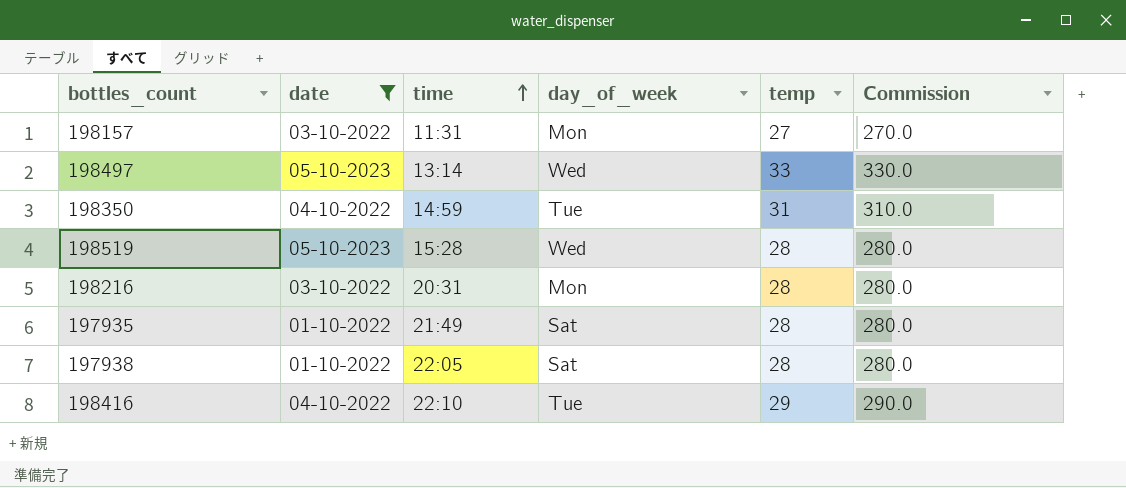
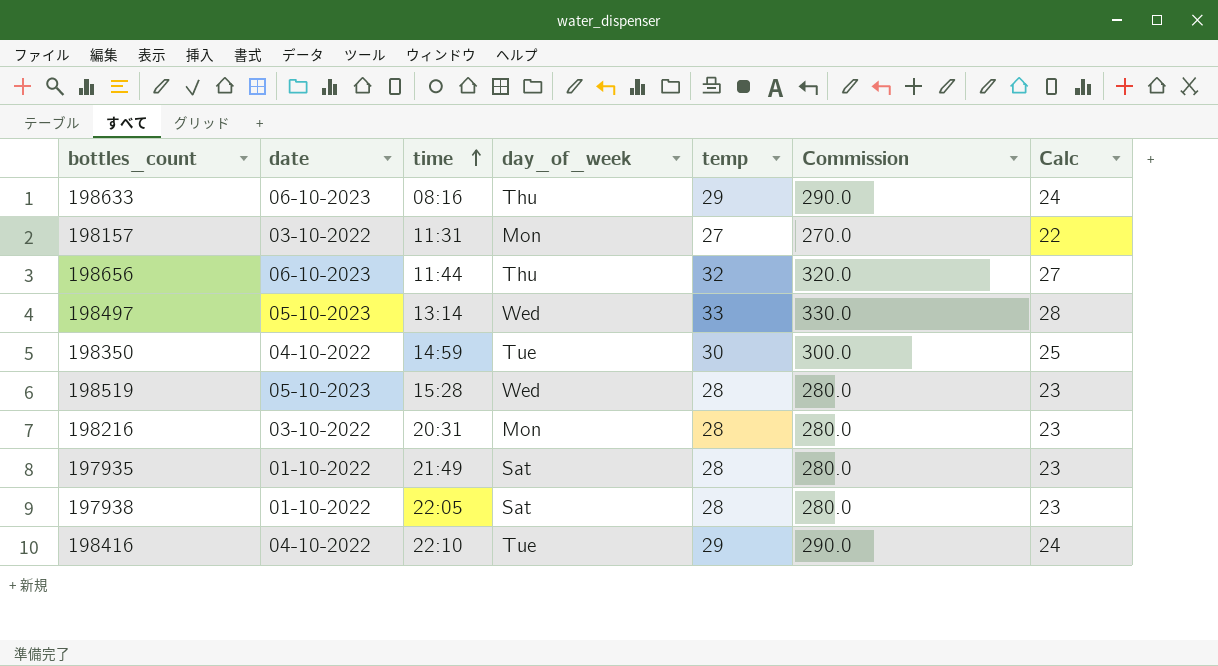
filter: date != 06-10-2023 -> none
column Calc | formula: none -> [temp] - 5
198350 | temp: 31 -> 30
198350 | Commission: 310.0 -> 300.0

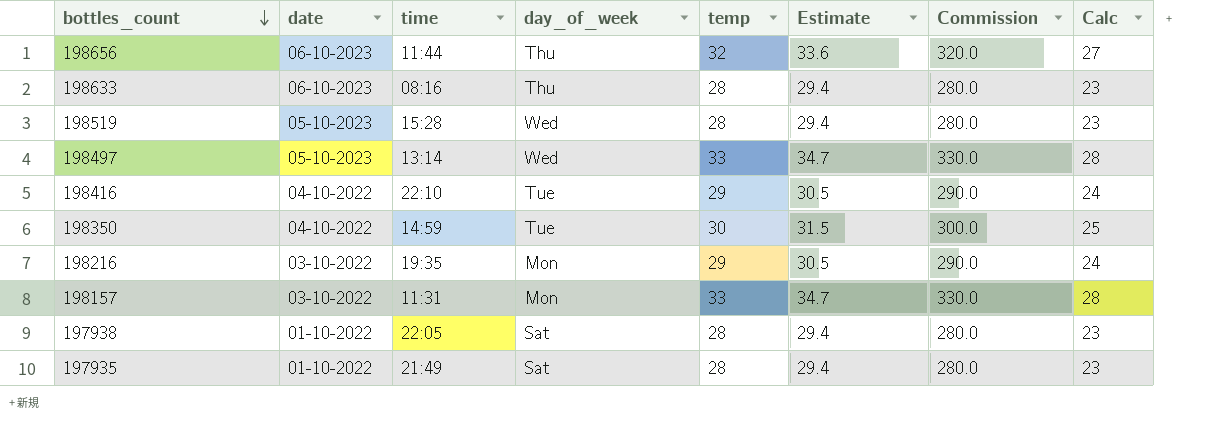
row order: time ascending -> bottles_count descending
column Estimate | formula: none -> [temp] * 1.05
198633 | temp: 29 -> 28
198633 | Commission: 290.0 -> 280.0
198633 | Calc: 24 -> 23
198216 | time: 20:31 -> 19:35
198216 | temp: 28 -> 29
198216 | Commission: 280.0 -> 290.0
198216 | Calc: 23 -> 24
198157 | temp: 27 -> 33
198157 | Commission: 270.0 -> 330.0
198157 | Calc: 22 -> 28

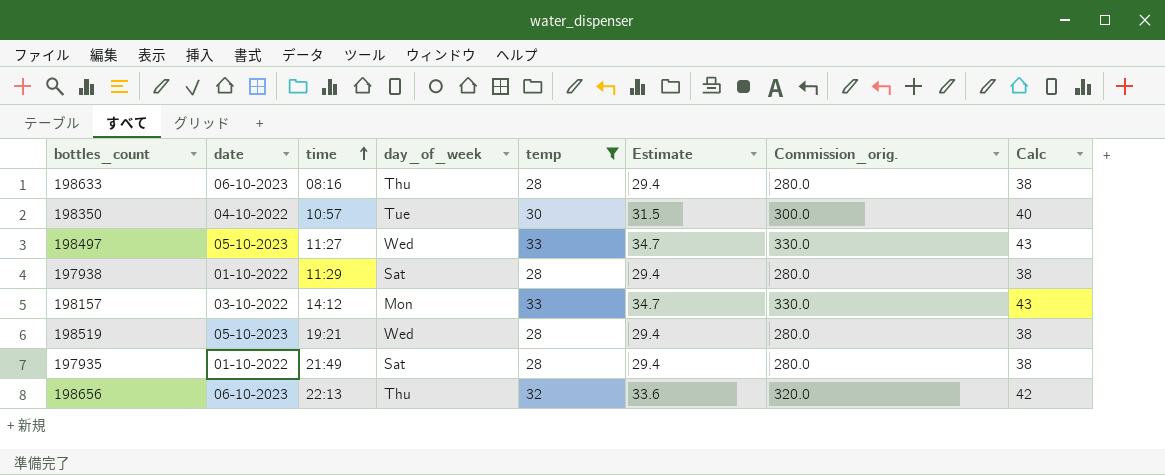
filter: none -> temp != 29
row order: bottles_count descending -> time ascending
column name: Commission -> Commission_orig.
column Calc | formula: [temp] - 5 -> [temp] + 10
198350 | time: 14:59 -> 10:57
198497 | time: 13:14 -> 11:27
197938 | time: 22:05 -> 11:29
198157 | time: 11:31 -> 14:12
198519 | time: 15:28 -> 19:21
198656 | time: 11:44 -> 22:13

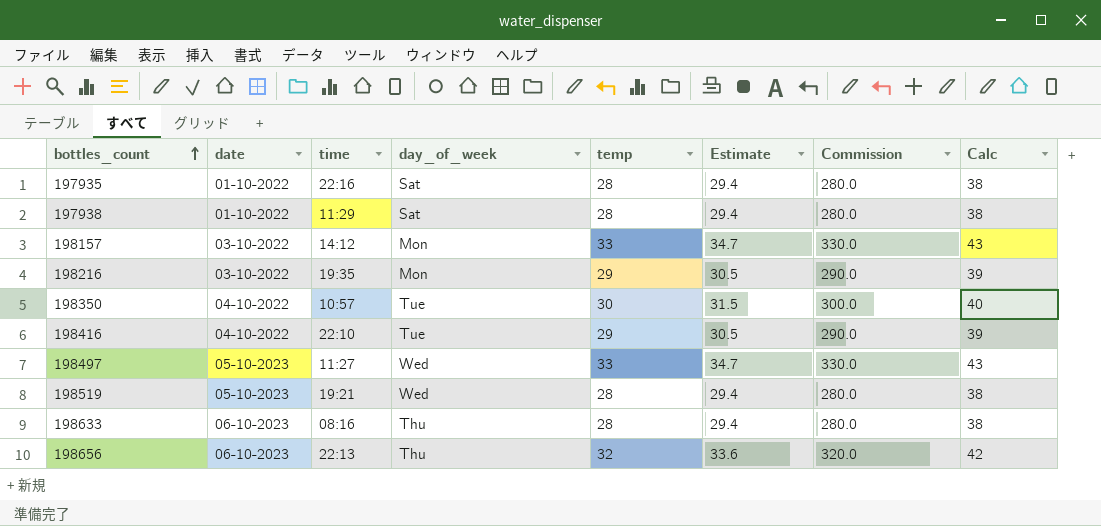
filter: temp != 29 -> none
row order: time ascending -> bottles_count ascending
column name: Commission_orig. -> Commission
197935 | time: 21:49 -> 22:16

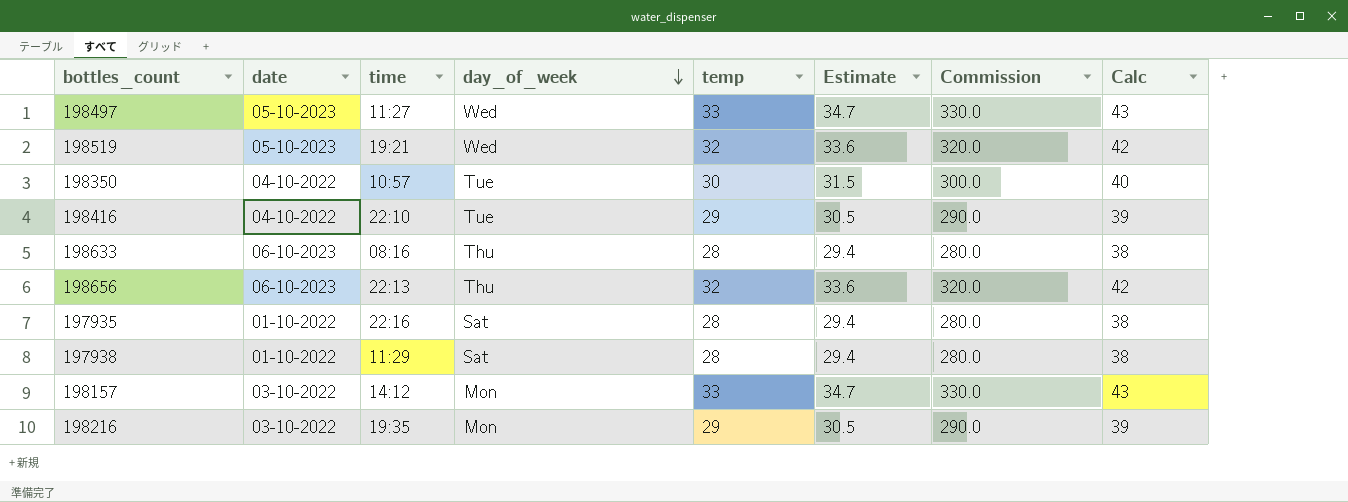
row order: bottles_count ascending -> day_of_week descending
198519 | temp: 28 -> 32
198519 | Estimate: 29.4 -> 33.6
198519 | Commission: 280.0 -> 320.0
198519 | Calc: 38 -> 42

